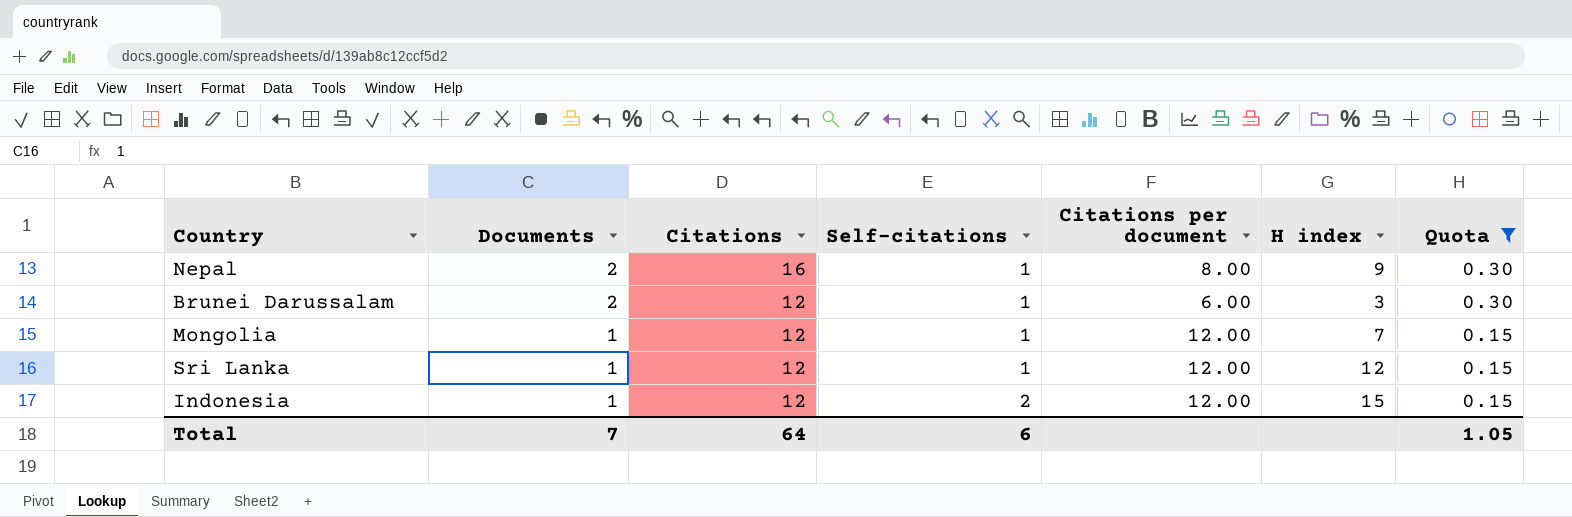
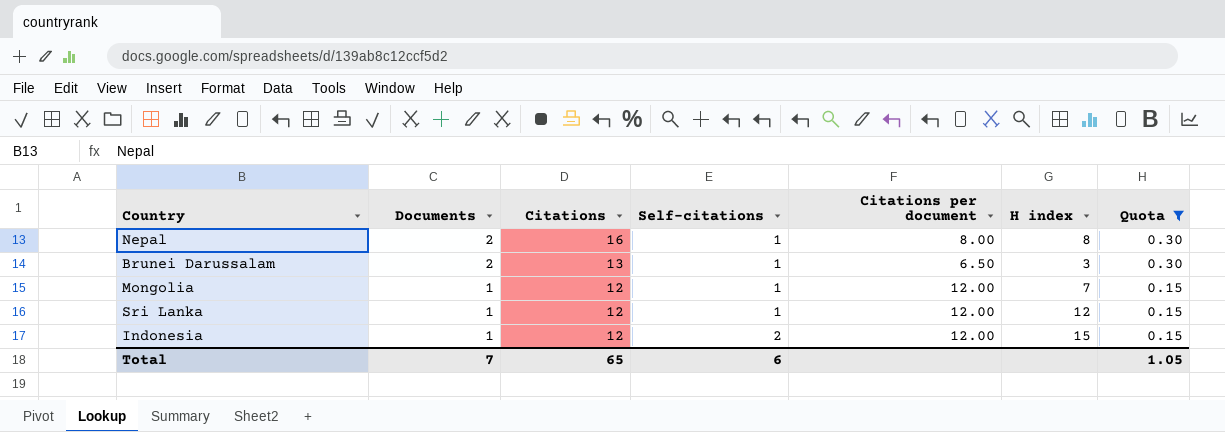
Nepal | H index: 9 -> 8
Brunei Darussalam | Citations: 12 -> 13
Brunei Darussalam | Citations per document: 6.00 -> 6.50
Total | Citations: 64 -> 65

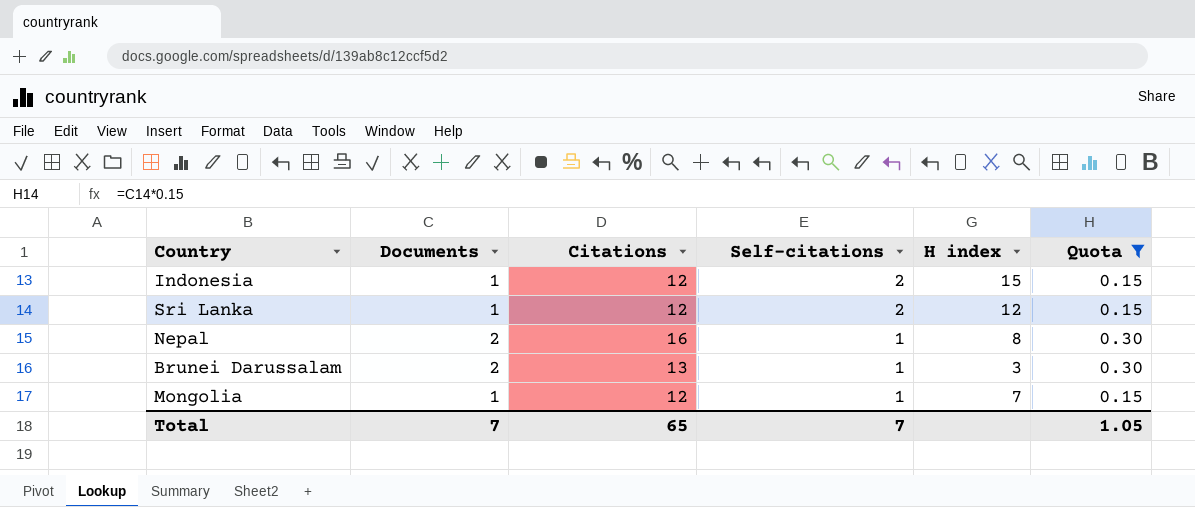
row order: Documents descending -> Self-citations descending
column Citations per document | formula: [Citations] / [Documents] -> none
Sri Lanka | Self-citations: 1 -> 2
Total | Self-citations: 6 -> 7

